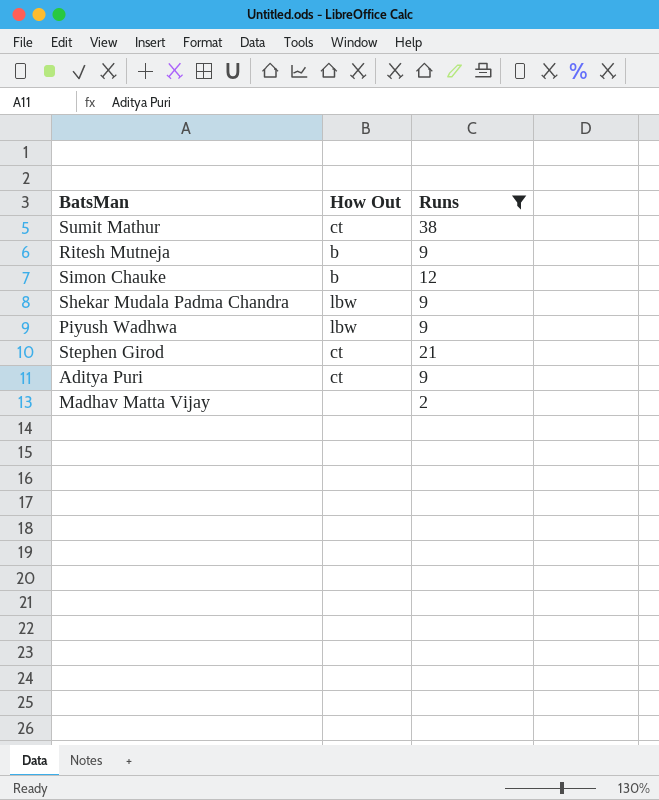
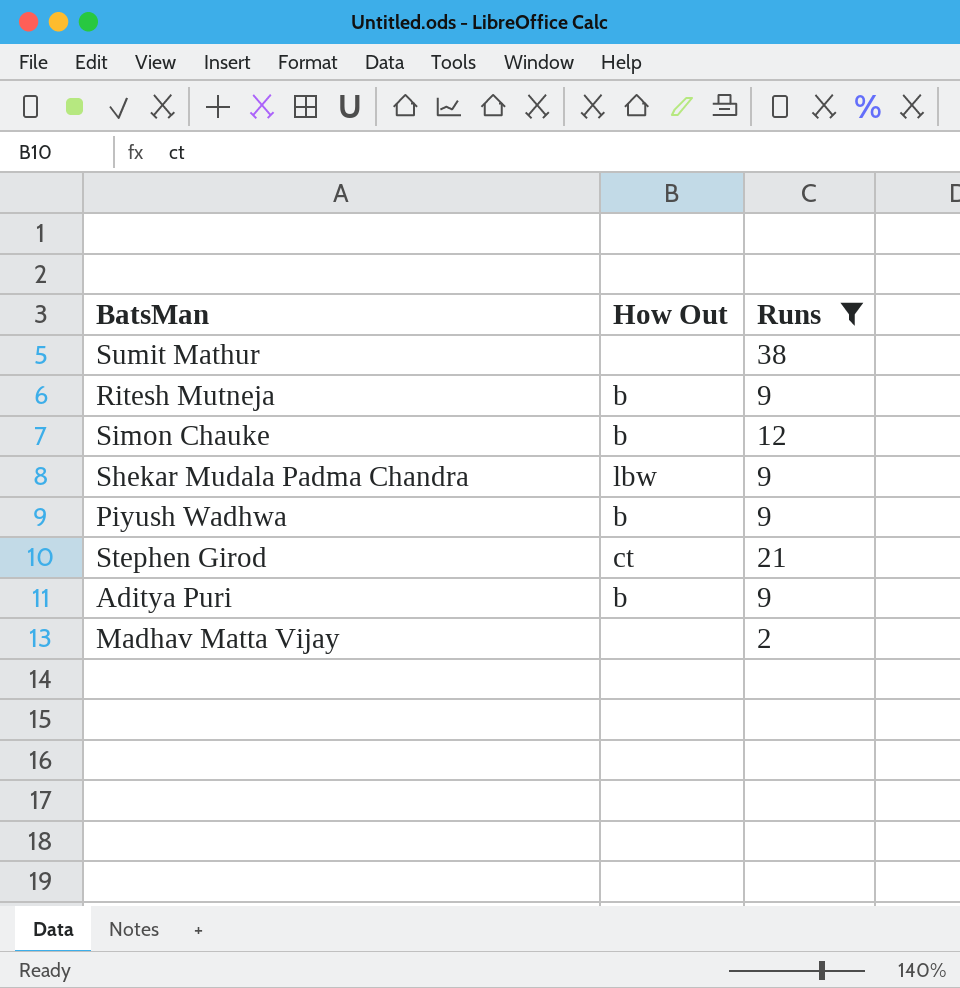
Sumit Mathur | How Out: ct -> none
Piyush Wadhwa | How Out: lbw -> b
Aditya Puri | How Out: ct -> b

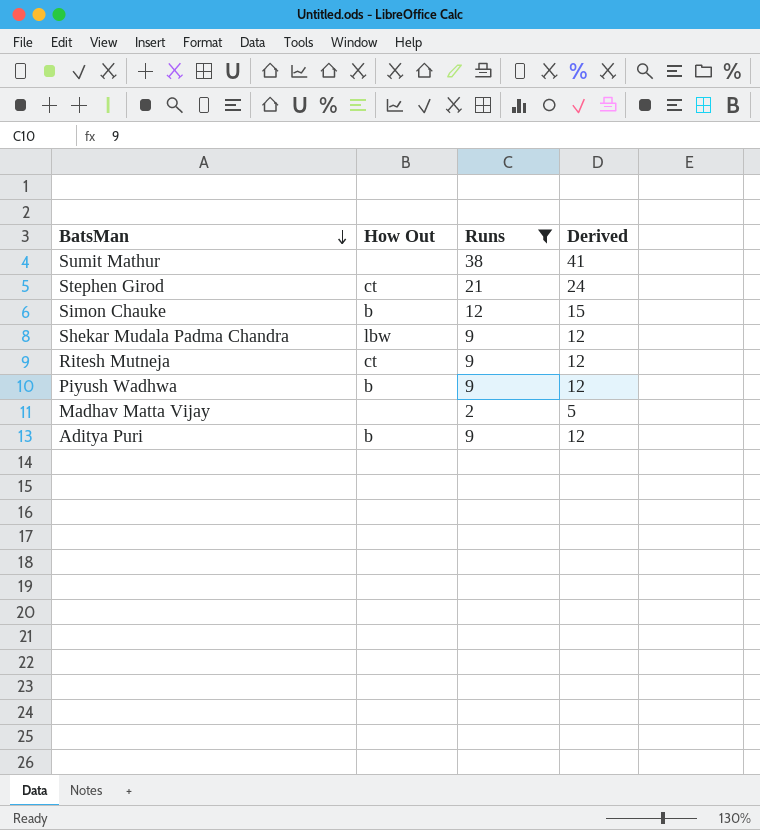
row order: none -> BatsMan descending
column Derived | formula: none -> [Runs] + 3
Ritesh Mutneja | How Out: b -> ct

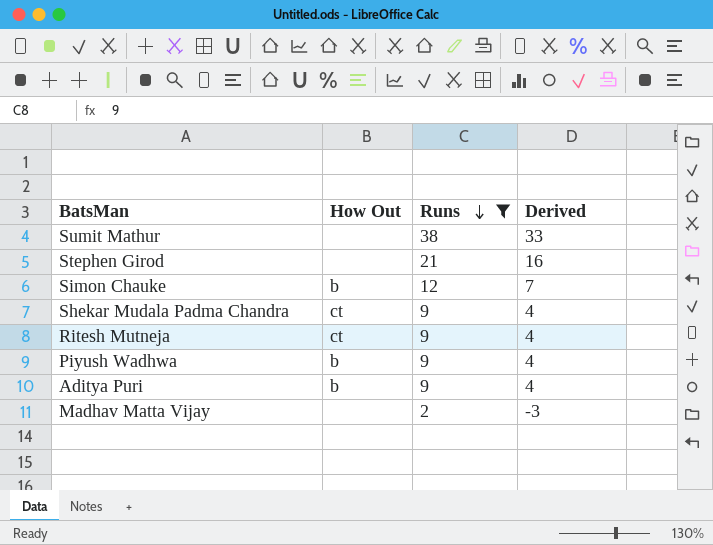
row order: BatsMan descending -> Runs descending
column Derived | formula: [Runs] + 3 -> [Runs] - 5
Stephen Girod | How Out: ct -> none
Shekar Mudala Padma Chandra | How Out: lbw -> ct

